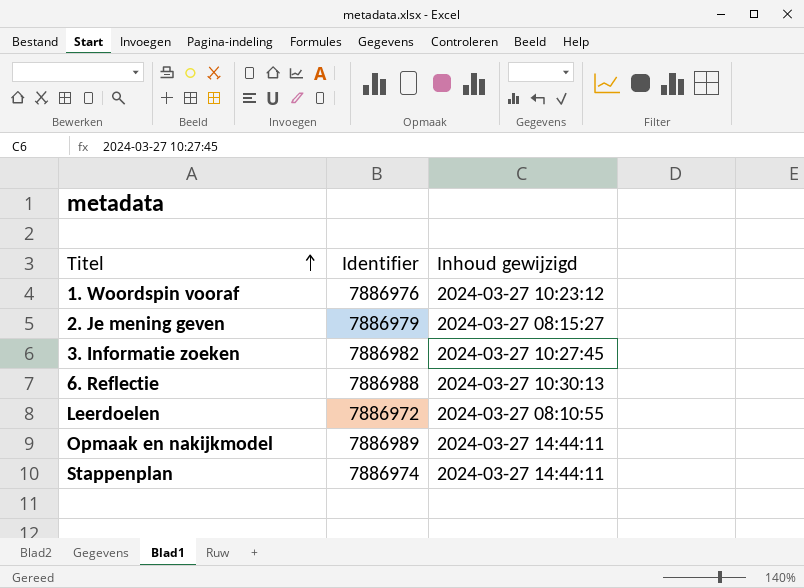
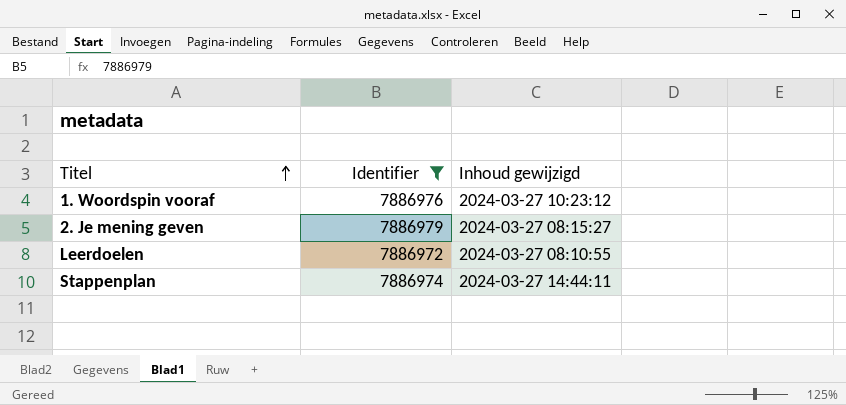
filter: none -> Identifier <= 7886979

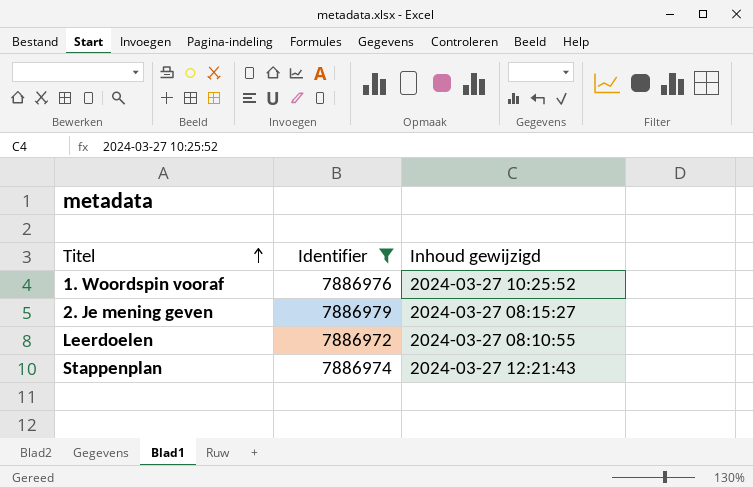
1. Woordspin vooraf | Inhoud gewijzigd: 2024-03-27 10:23:12 -> 2024-03-27 10:25:52
Stappenplan | Inhoud gewijzigd: 2024-03-27 14:44:11 -> 2024-03-27 12:21:43

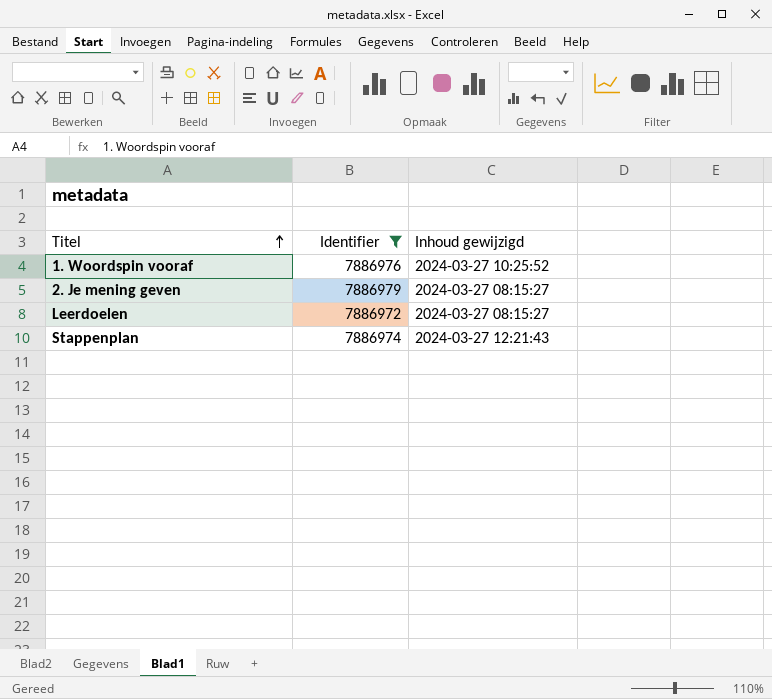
Leerdoelen | Inhoud gewijzigd: 2024-03-27 08:10:55 -> 2024-03-27 08:15:27

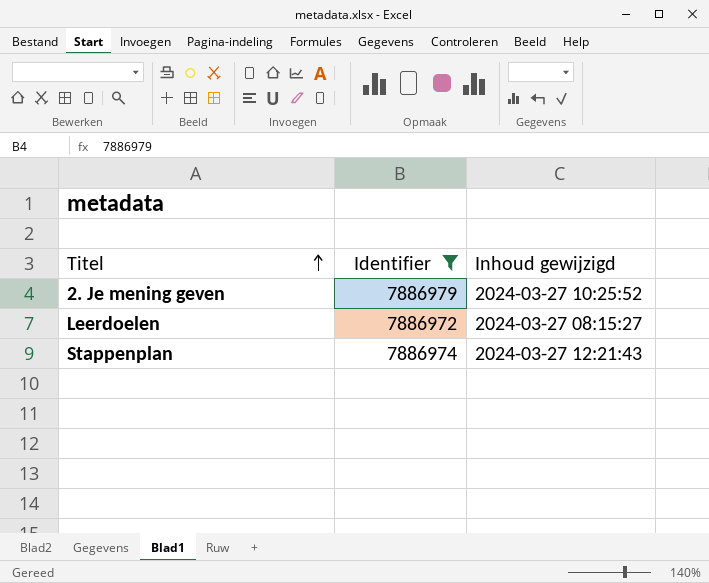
row 1. Woordspin vooraf: 7886976 | 2024-03-27 10:25:52 -> none
2. Je mening geven | Inhoud gewijzigd: 2024-03-27 08:15:27 -> 2024-03-27 10:25:52

